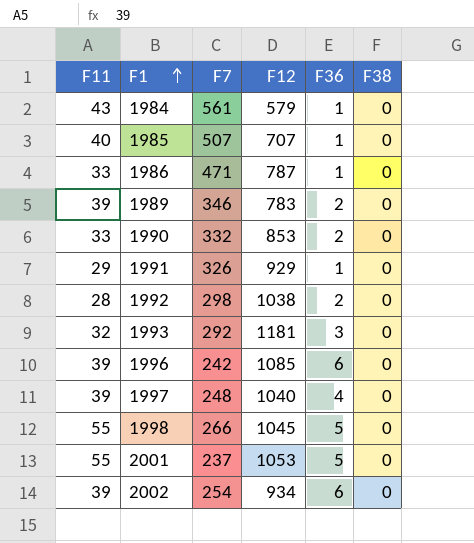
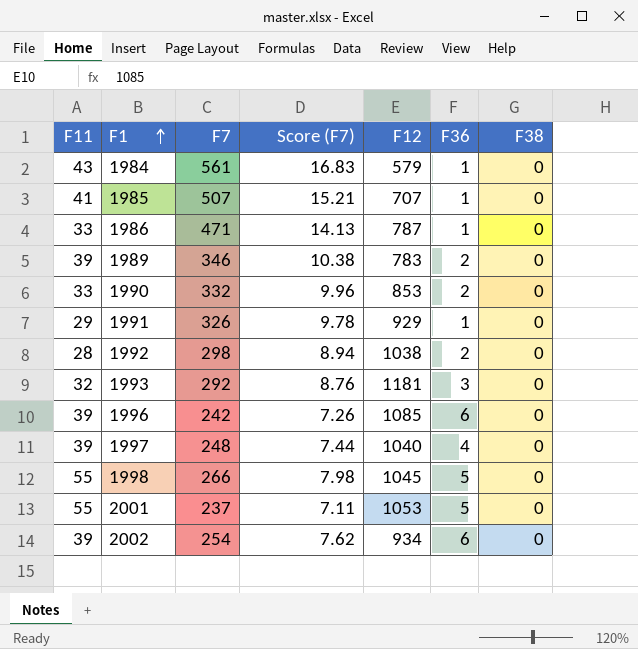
column Score (F7) | formula: none -> [F7] * 0.03
1985 | F11: 40 -> 41

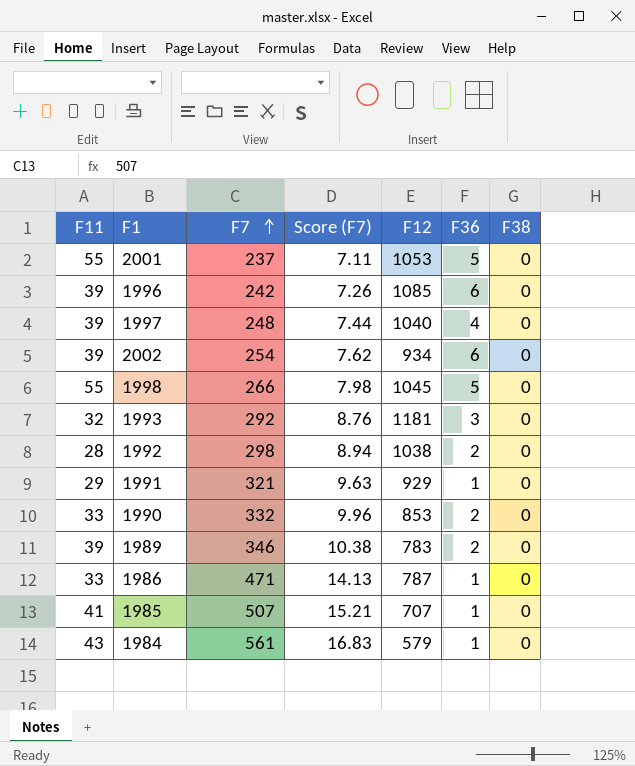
row order: F1 ascending -> F7 ascending
1991 | F7: 326 -> 321
1991 | Score (F7): 9.78 -> 9.63

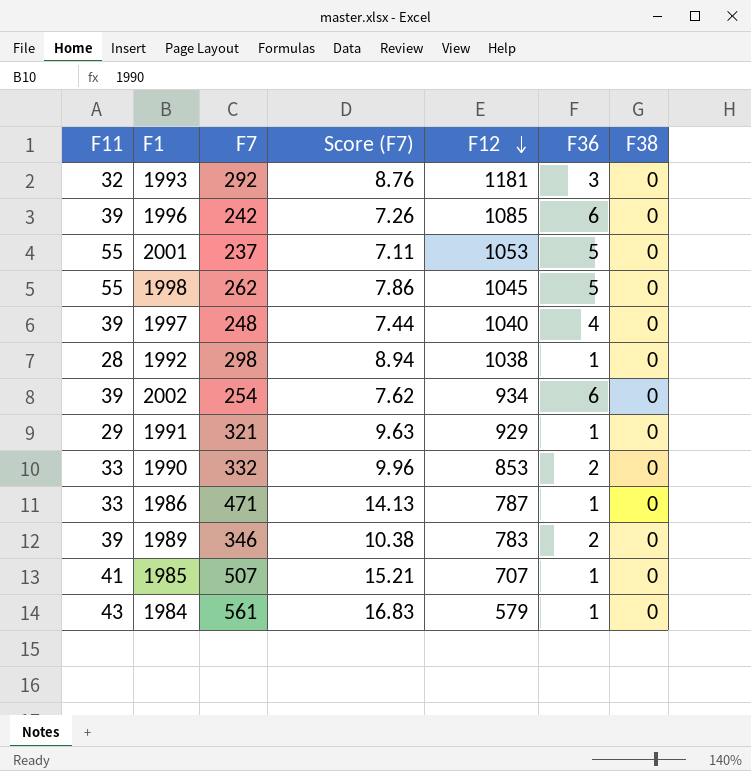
row order: F7 ascending -> F12 descending
1998 | F7: 266 -> 262
1998 | Score (F7): 7.98 -> 7.86
1992 | F36: 2 -> 1

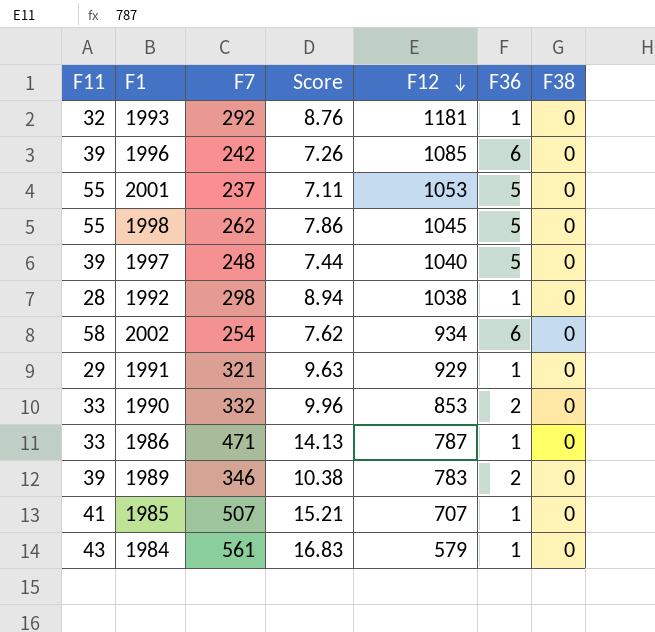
column name: Score (F7) -> Score
1993 | F36: 3 -> 1
1997 | F36: 4 -> 5
2002 | F11: 39 -> 58

